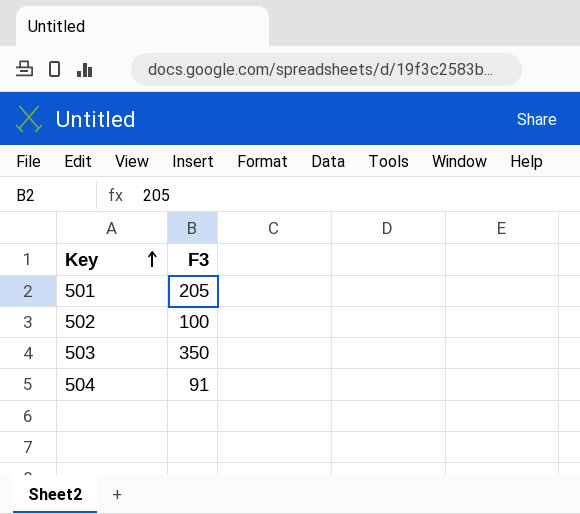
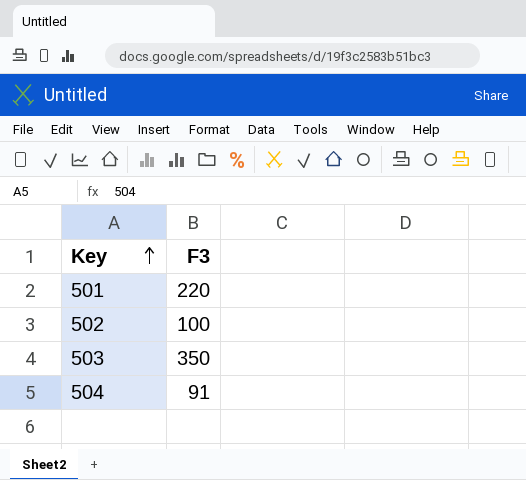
501 | F3: 205 -> 220

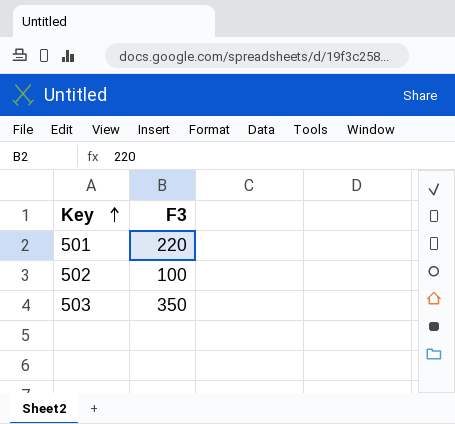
row 504: 91 -> none

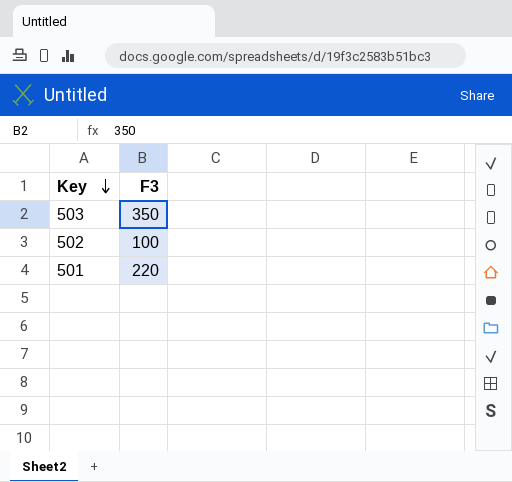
row order: Key ascending -> Key descending

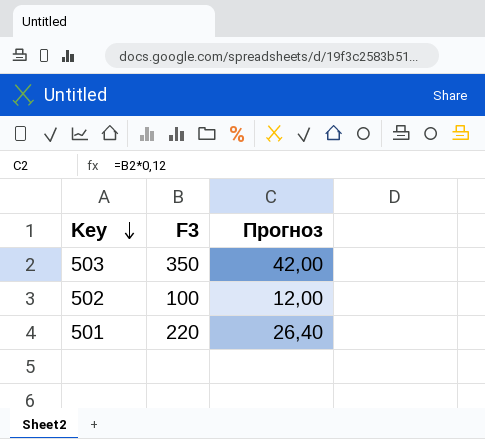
column Прогноз | formula: none -> [F3] * 0,12

